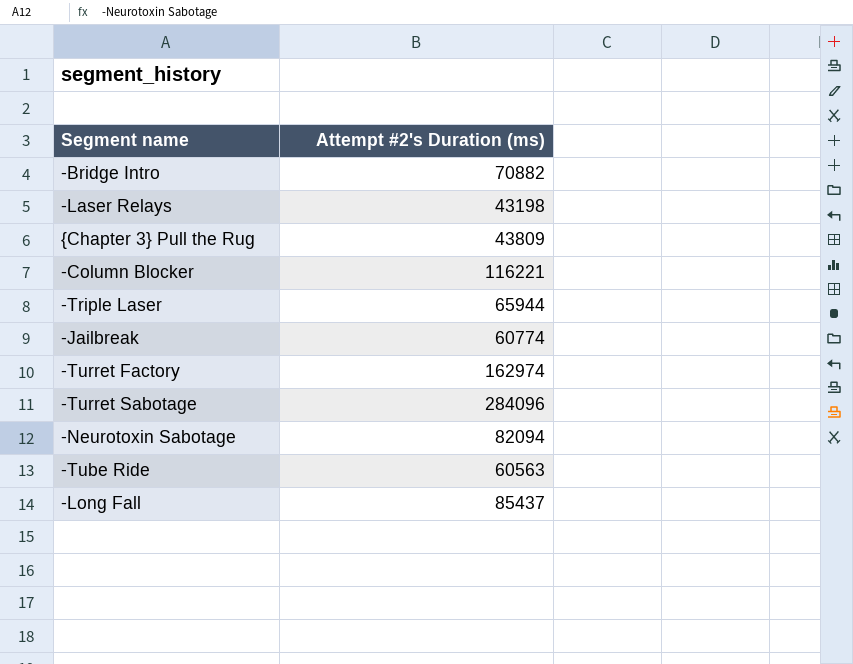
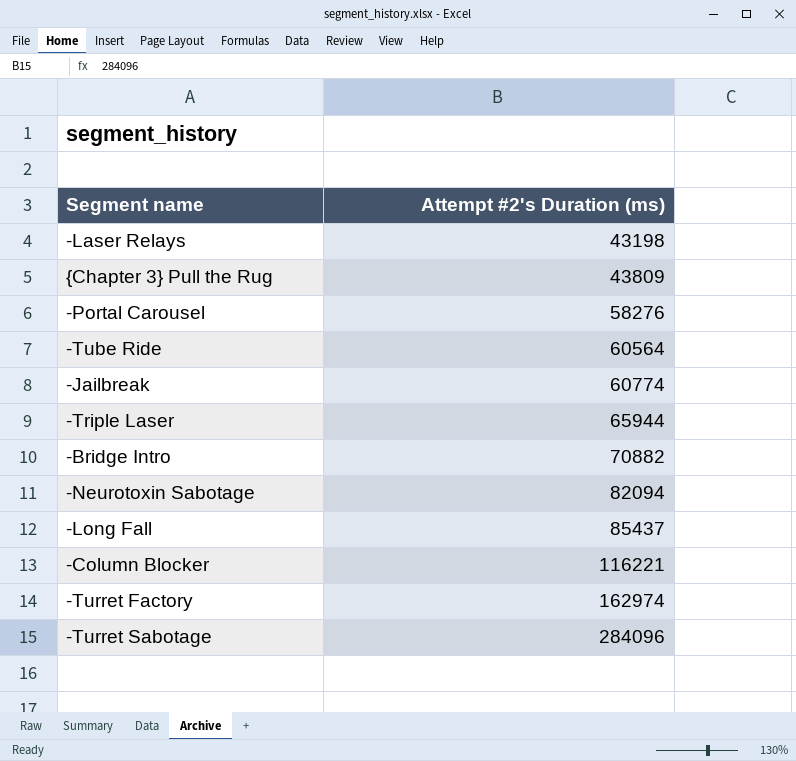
row order: none -> Attempt #2's Duration (ms) ascending
row -Portal Carousel: none -> 58276
-Tube Ride | Attempt #2's Duration (ms): 60563 -> 60564

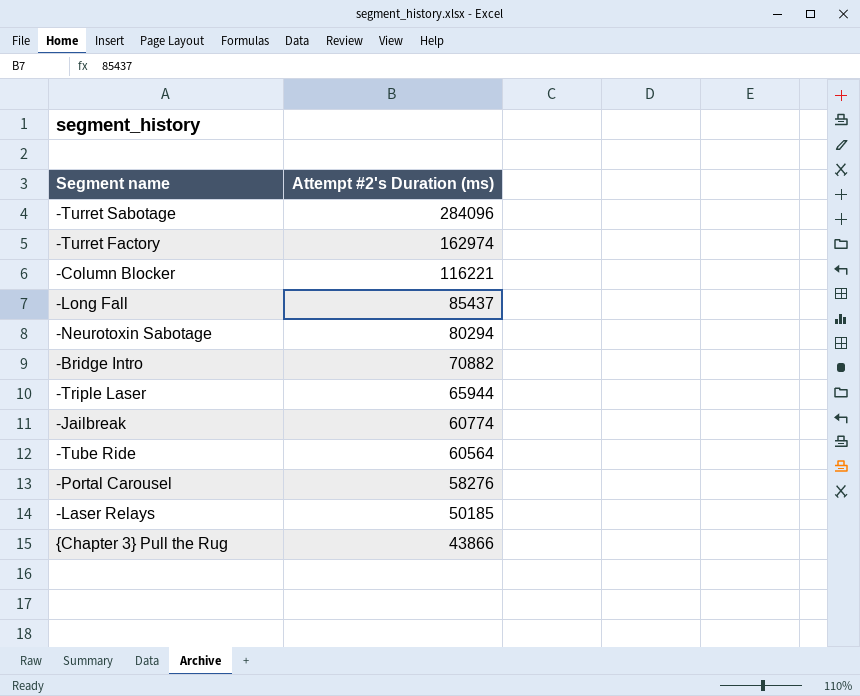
row order: Attempt #2's Duration (ms) ascending -> Attempt #2's Duration (ms) descending
-Neurotoxin Sabotage | Attempt #2's Duration (ms): 82094 -> 80294
-Laser Relays | Attempt #2's Duration (ms): 43198 -> 50185
{Chapter 3} Pull the Rug | Attempt #2's Duration (ms): 43809 -> 43866

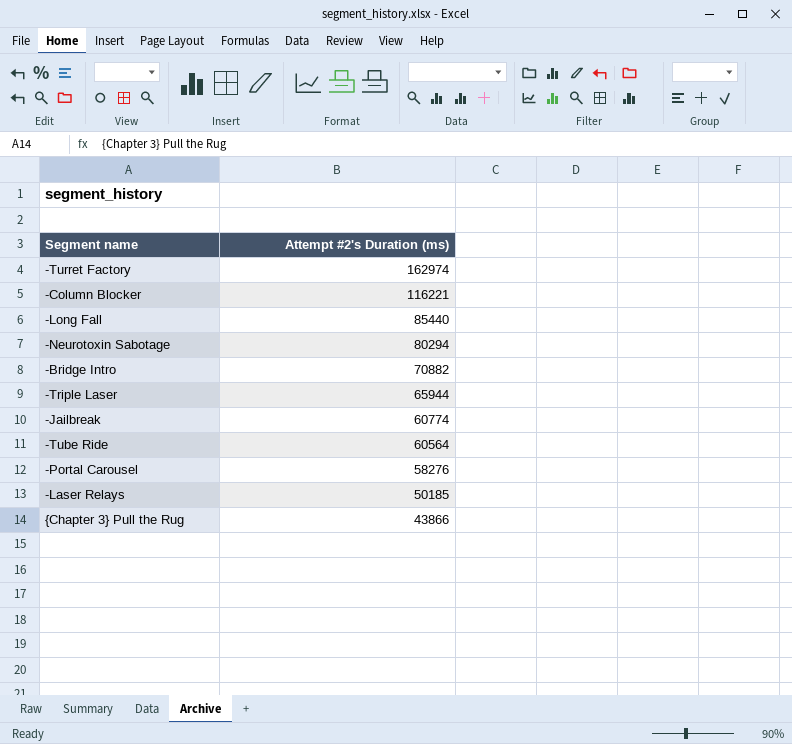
row -Turret Sabotage: 284096 -> none
-Long Fall | Attempt #2's Duration (ms): 85437 -> 85440

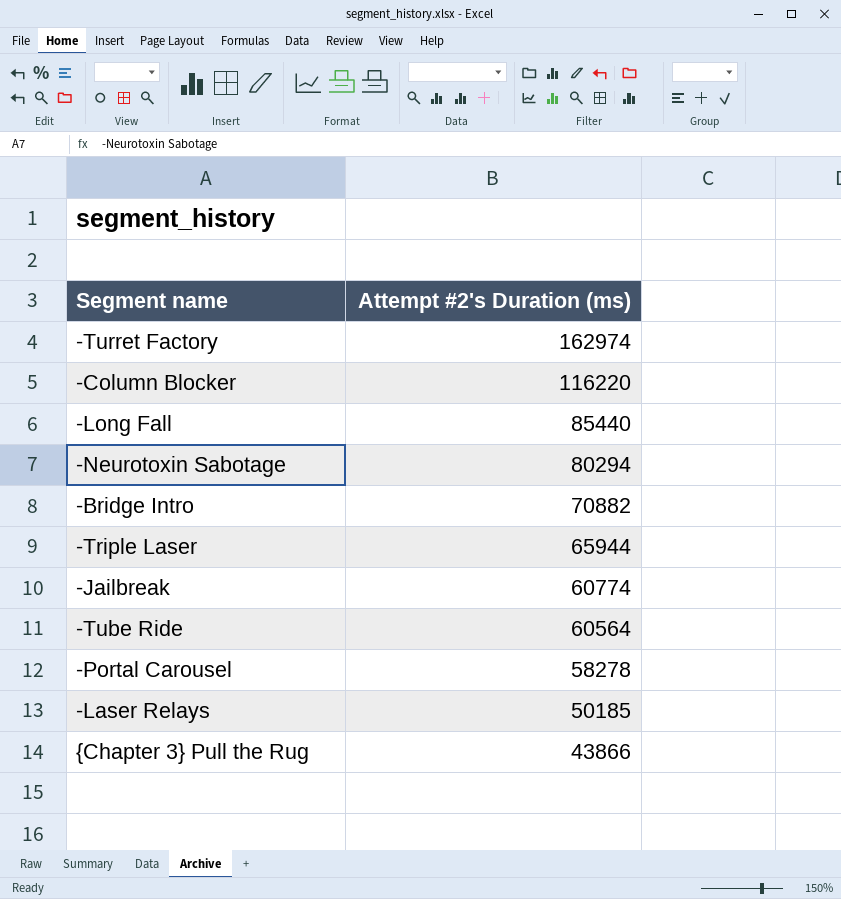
-Column Blocker | Attempt #2's Duration (ms): 116221 -> 116220
-Portal Carousel | Attempt #2's Duration (ms): 58276 -> 58278

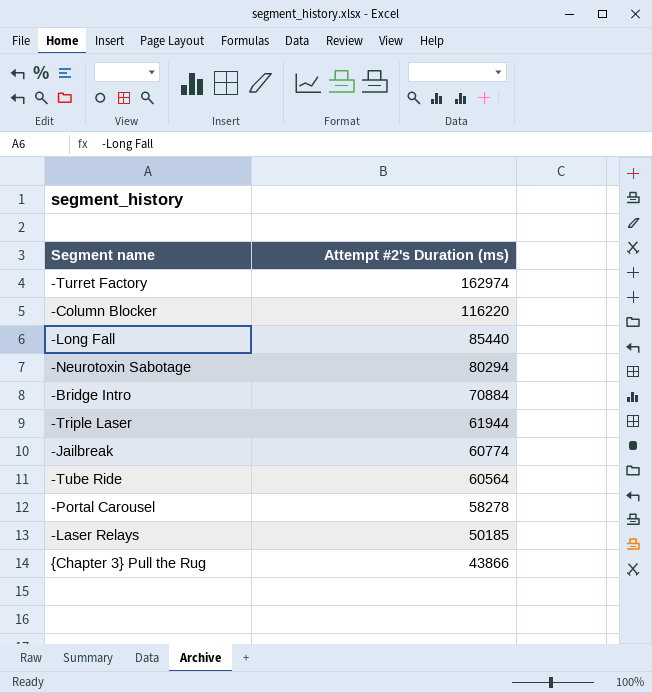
-Bridge Intro | Attempt #2's Duration (ms): 70882 -> 70884
-Triple Laser | Attempt #2's Duration (ms): 65944 -> 61944

